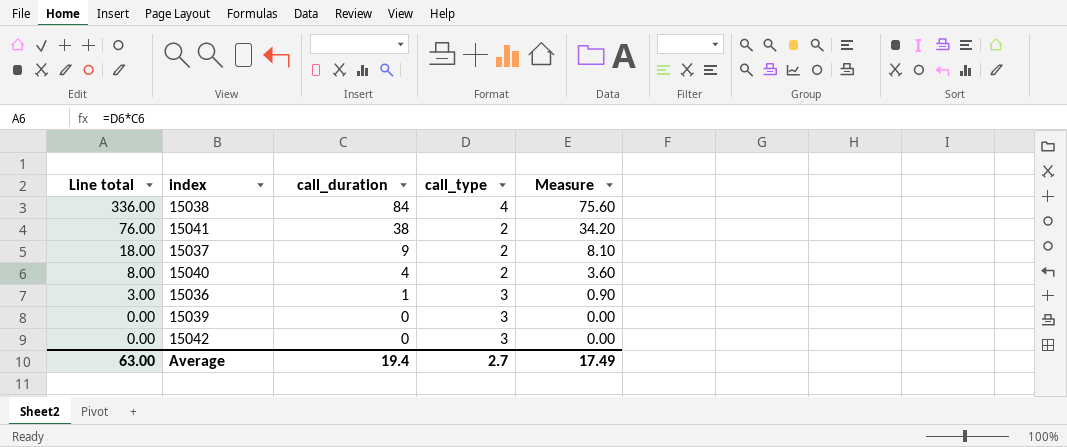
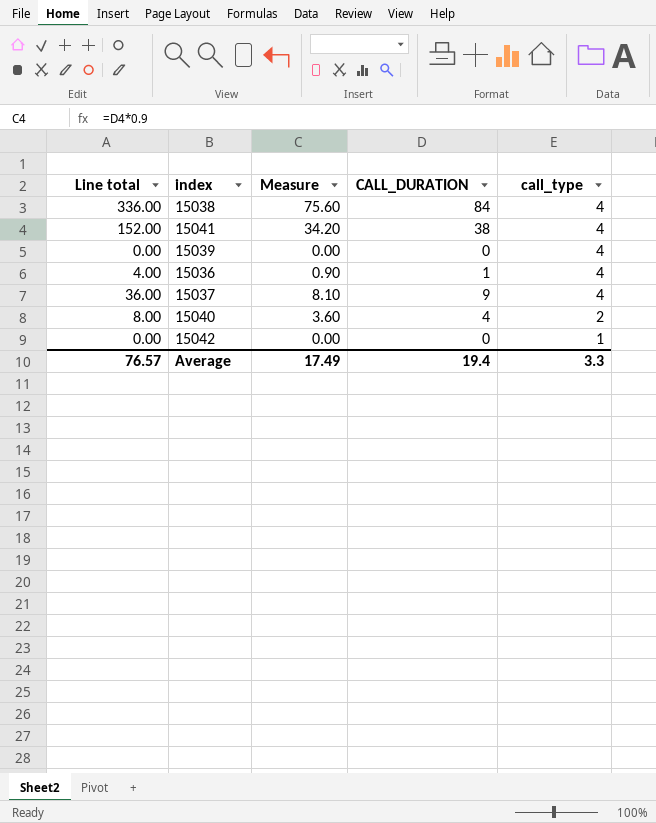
row order: Line total descending -> call_type descending
column Measure | position: 5 -> 3
column name: call_duration -> CALL_DURATION
15041 | Line total: 76.00 -> 152.00
15041 | call_type: 2 -> 4
15039 | call_type: 3 -> 4
15036 | Line total: 3.00 -> 4.00
15036 | call_type: 3 -> 4
15037 | Line total: 18.00 -> 36.00
15037 | call_type: 2 -> 4
15042 | call_type: 3 -> 1
Average | Line total: 63.00 -> 76.57
Average | call_type: 2.7 -> 3.3

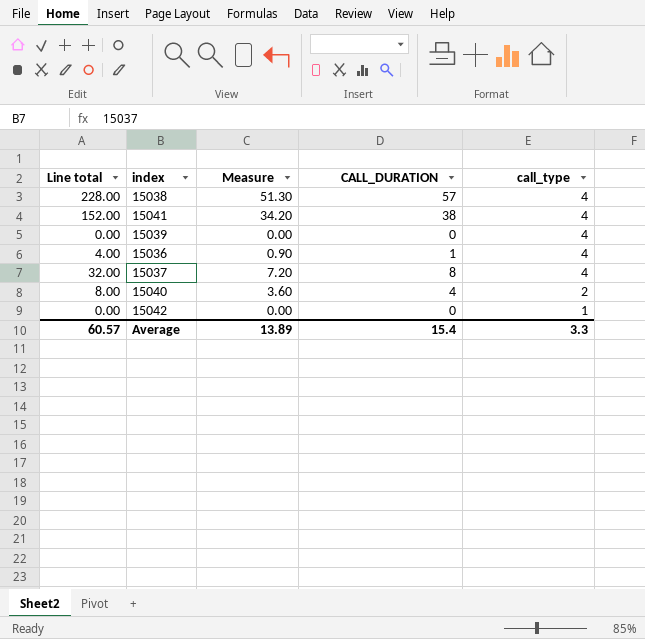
15038 | Line total: 336.00 -> 228.00
15038 | Measure: 75.60 -> 51.30
15038 | CALL_DURATION: 84 -> 57
15037 | Line total: 36.00 -> 32.00
15037 | Measure: 8.10 -> 7.20
15037 | CALL_DURATION: 9 -> 8
Average | Line total: 76.57 -> 60.57
Average | Measure: 17.49 -> 13.89
Average | CALL_DURATION: 19.4 -> 15.4

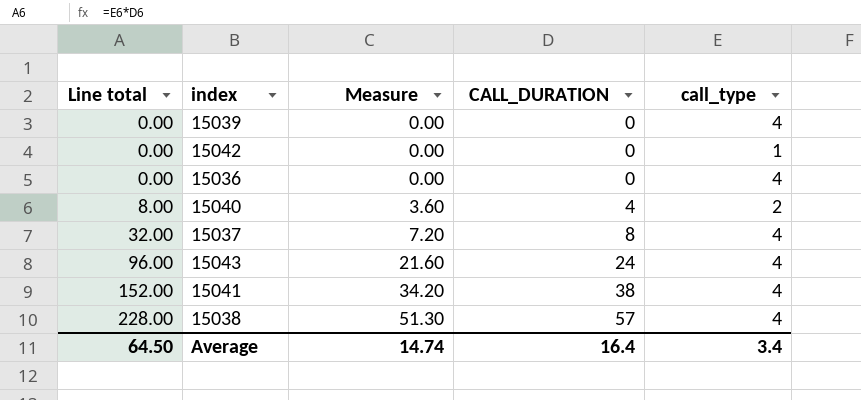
row order: call_type descending -> Line total ascending
15036 | Line total: 4.00 -> 0.00
15036 | Measure: 0.90 -> 0.00
15036 | CALL_DURATION: 1 -> 0
row 15043: none -> 96.00 | 21.60 | 24 | 4
Average | Line total: 60.57 -> 64.50
Average | Measure: 13.89 -> 14.74
Average | CALL_DURATION: 15.4 -> 16.4
Average | call_type: 3.3 -> 3.4

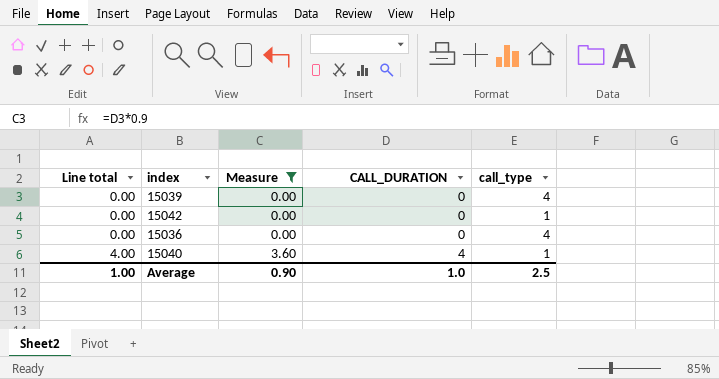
filter: none -> Measure <= 3.60
15040 | Line total: 8.00 -> 4.00
15040 | call_type: 2 -> 1
Average | Line total: 64.50 -> 1.00
Average | Measure: 14.74 -> 0.90
Average | CALL_DURATION: 16.4 -> 1.0
Average | call_type: 3.4 -> 2.5

